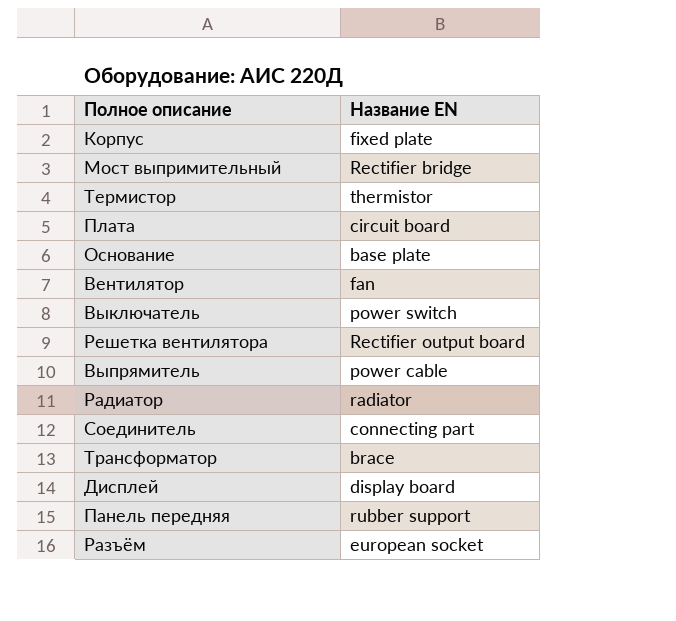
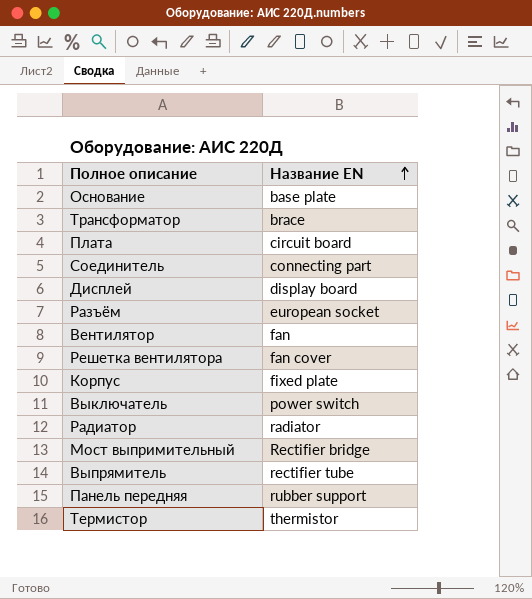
row order: none -> Название EN ascending
Решетка вентилятора | Название EN: Rectifier output board -> fan cover
Выпрямитель | Название EN: power cable -> rectifier tube

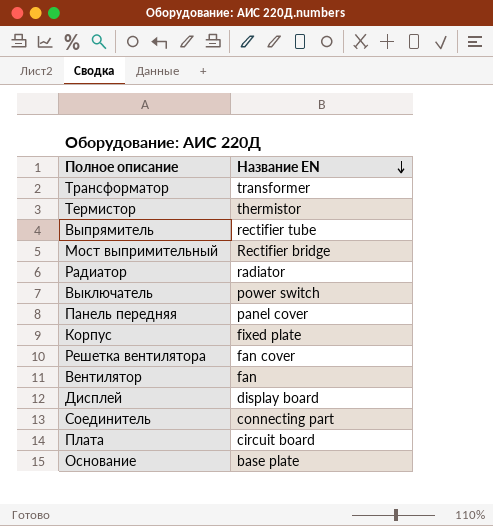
row order: Название EN ascending -> Название EN descending
row Разъём: european socket -> none
Трансформатор | Название EN: brace -> transformer
Панель передняя | Название EN: rubber support -> panel cover

